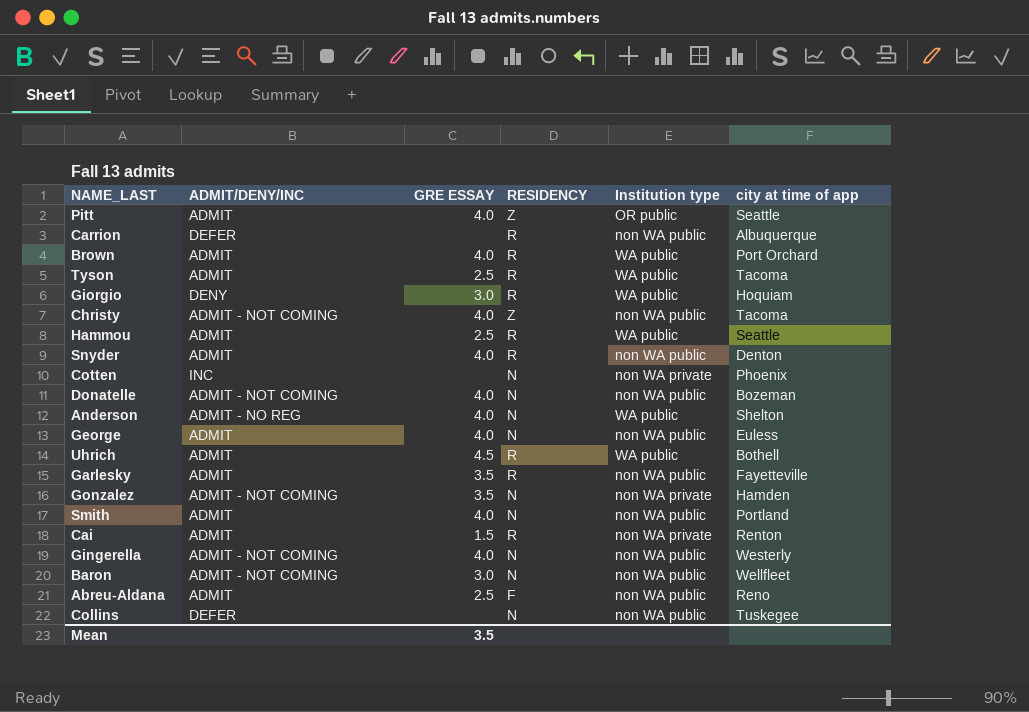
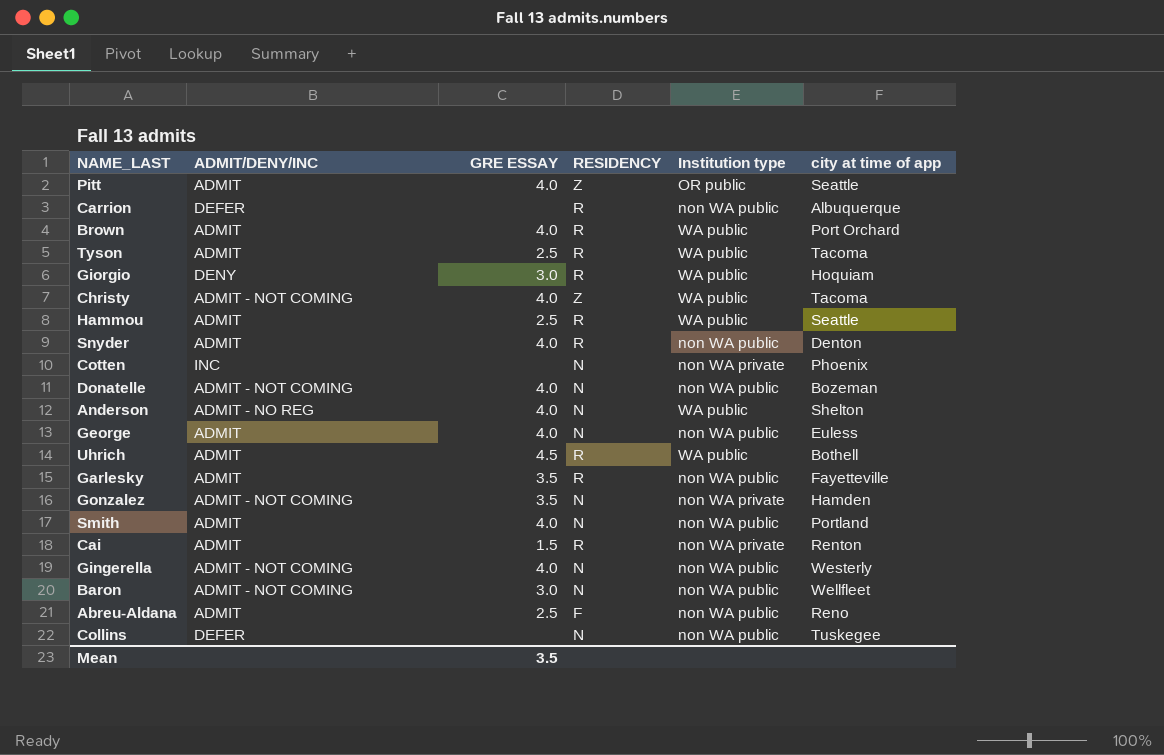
Christy | Institution type: non WA public -> WA public

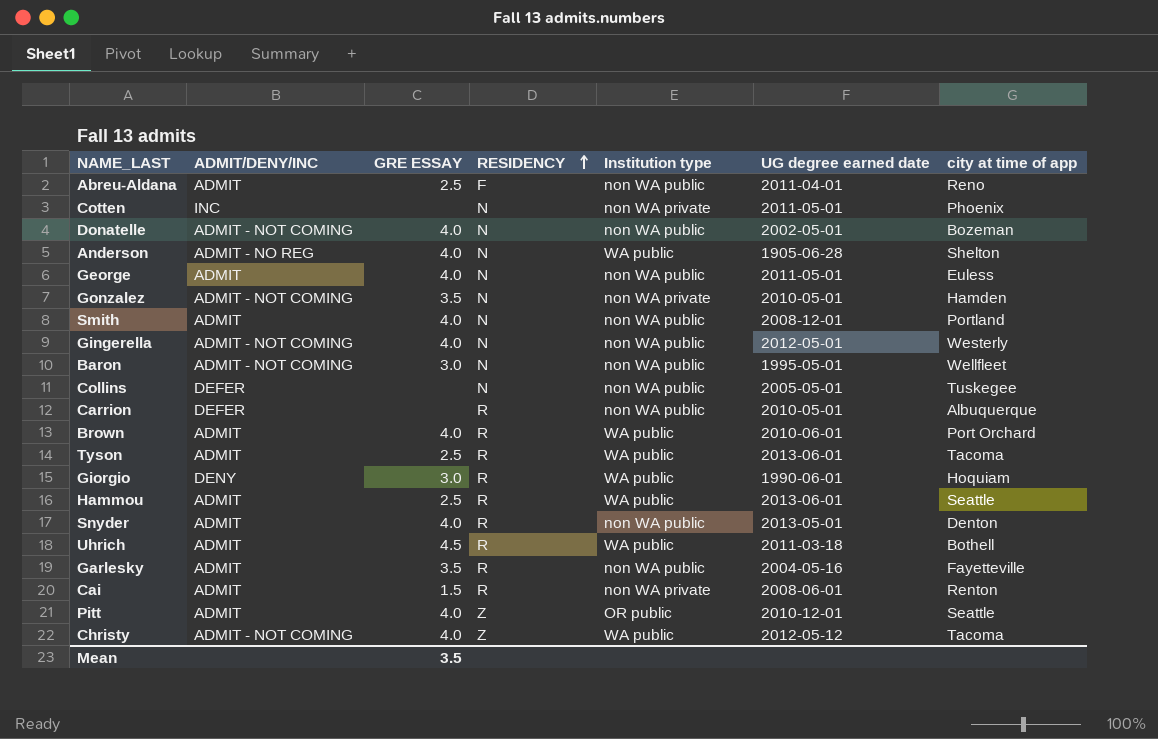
row order: none -> RESIDENCY ascending
column UG degree earned date | position: none -> 6

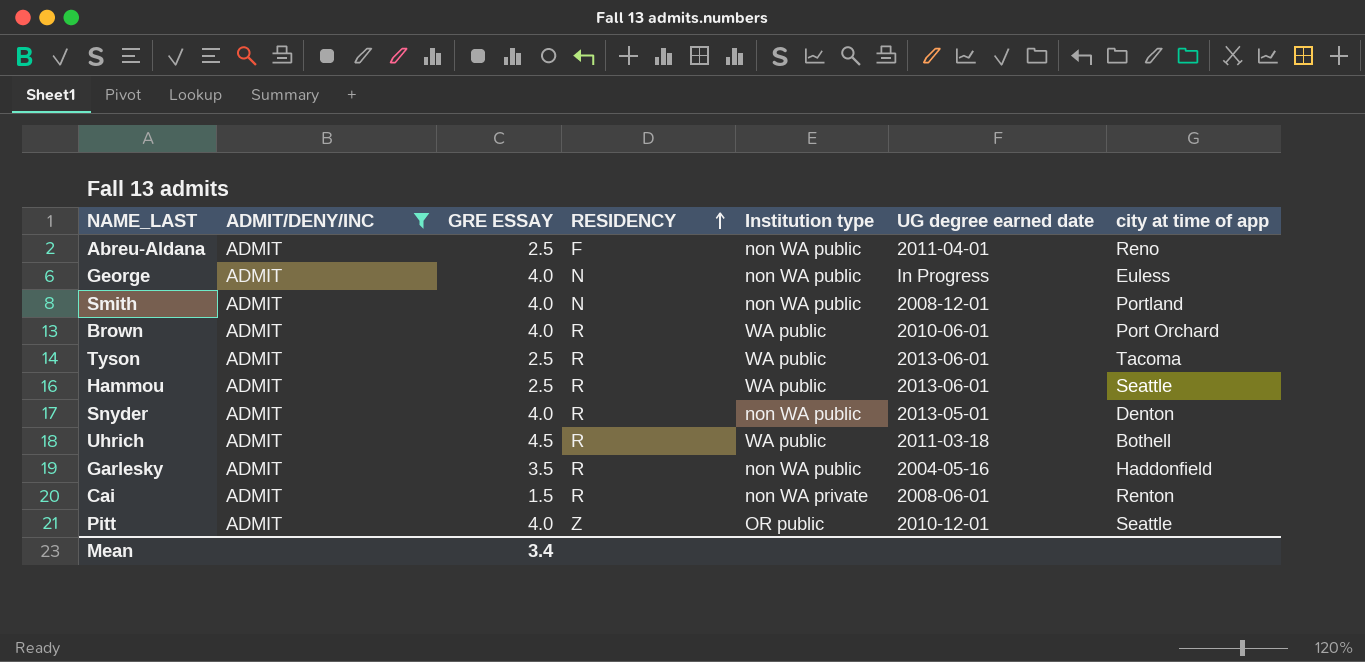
filter: none -> ADMIT/DENY/INC = ADMIT
George | UG degree earned date: 2011-05-01 -> In Progress
Garlesky | city at time of app: Fayetteville -> Haddonfield
Mean | GRE ESSAY: 3.5 -> 3.4

